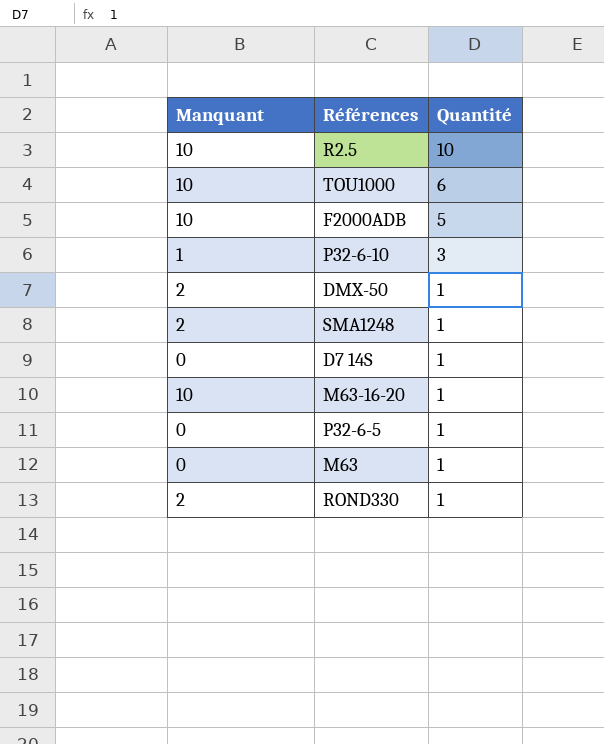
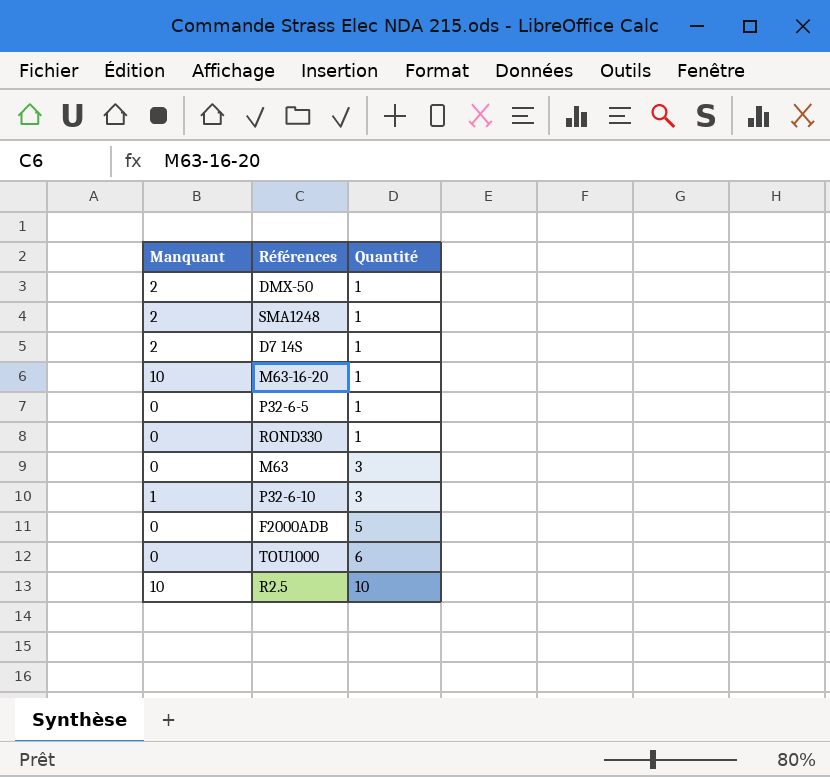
row order: Quantité descending -> Quantité ascending
D7 14S | Manquant: 0 -> 2
ROND330 | Manquant: 2 -> 0
M63 | Quantité: 1 -> 3
F2000ADB | Manquant: 10 -> 0
TOU1000 | Manquant: 10 -> 0

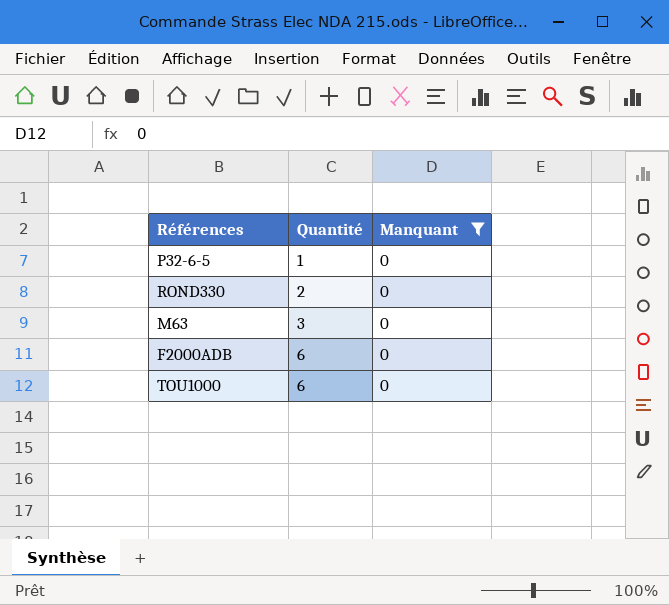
filter: none -> Manquant = 0
column Manquant | position: 1 -> 3
ROND330 | Quantité: 1 -> 2
F2000ADB | Quantité: 5 -> 6

